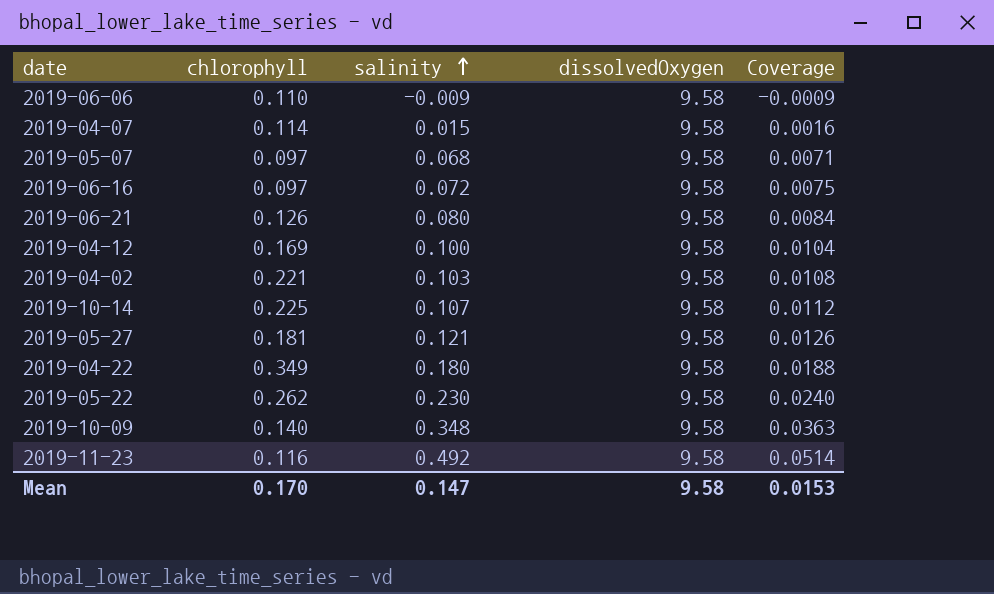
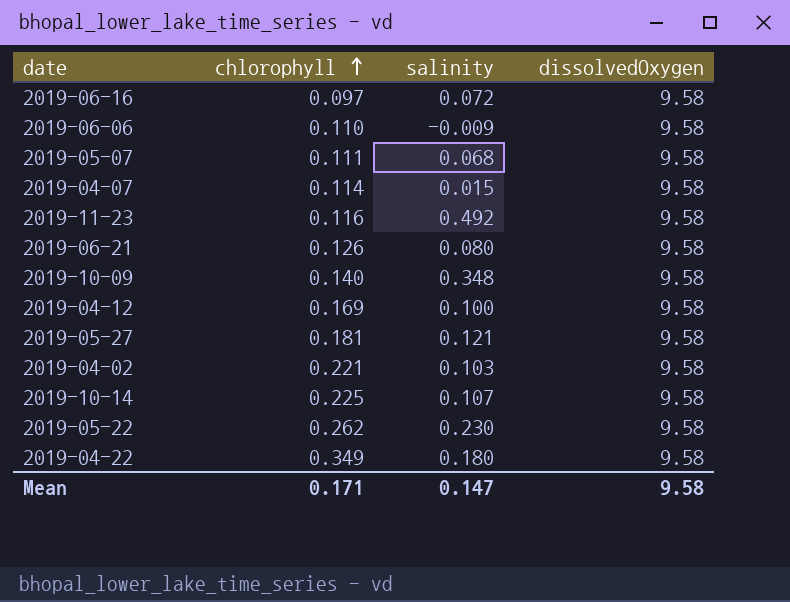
row order: salinity ascending -> chlorophyll ascending
column Coverage | formula: [salinity] / [dissolvedOxygen] -> none
2019-05-07 | chlorophyll: 0.097 -> 0.111
Mean | chlorophyll: 0.170 -> 0.171

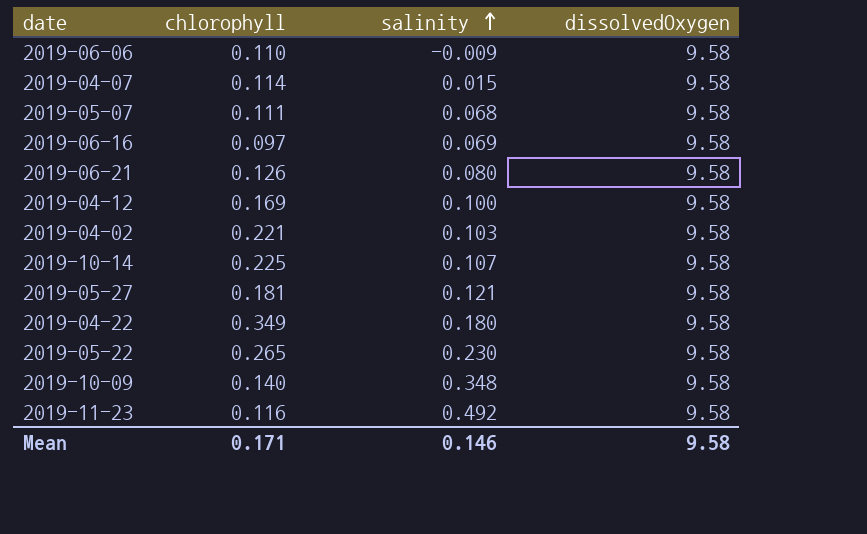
row order: chlorophyll ascending -> salinity ascending
2019-06-16 | salinity: 0.072 -> 0.069
2019-05-22 | chlorophyll: 0.262 -> 0.265
Mean | salinity: 0.147 -> 0.146

